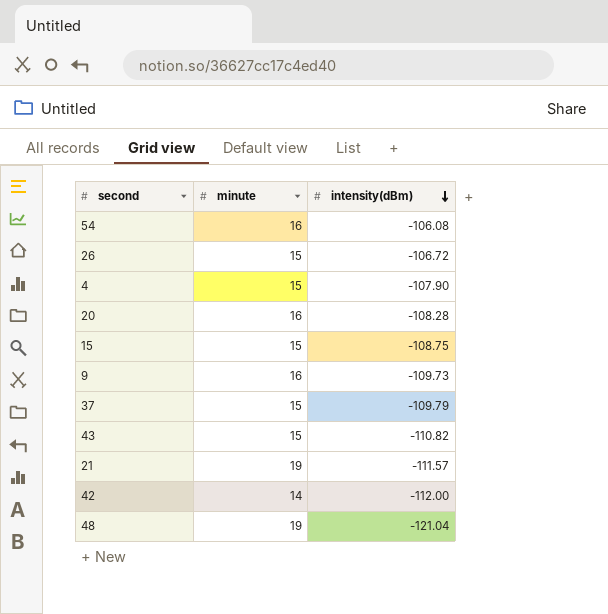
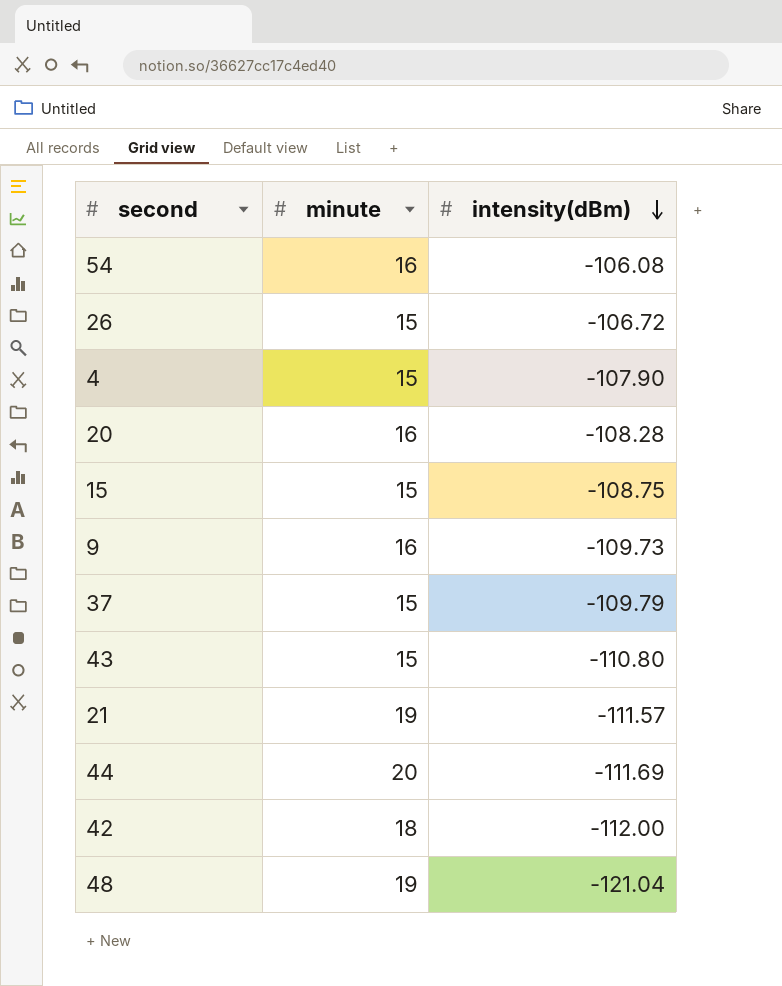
43 | intensity(dBm): -110.82 -> -110.80
row 44: none -> 20 | -111.69
42 | minute: 14 -> 18

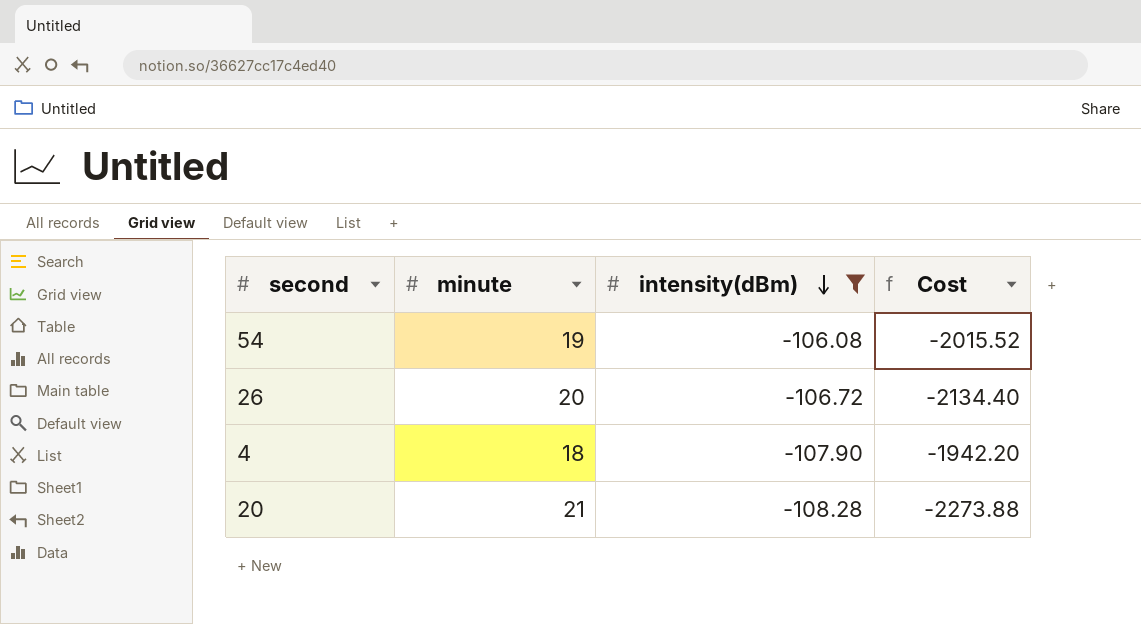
filter: none -> intensity(dBm) >= -108.28
column Cost | formula: none -> [minute] * [intensity(dBm)]
54 | minute: 16 -> 19
26 | minute: 15 -> 20
4 | minute: 15 -> 18
20 | minute: 16 -> 21

